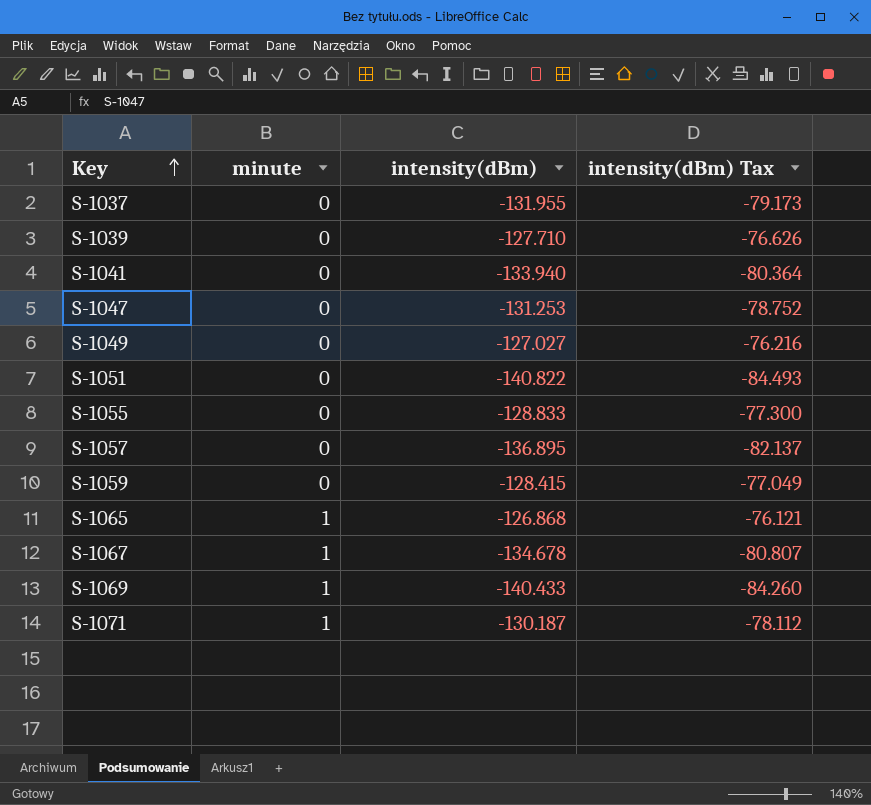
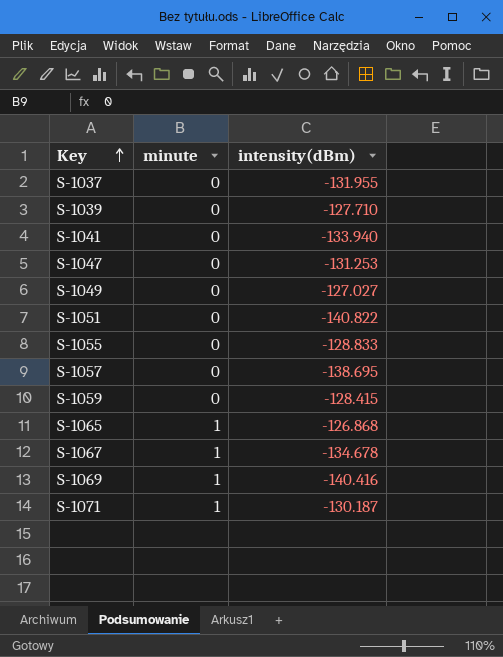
column intensity(dBm) Tax | formula: [intensity(dBm)] * 0.6 -> none
S-1057 | intensity(dBm): -136.895 -> -138.695
S-1069 | intensity(dBm): -140.433 -> -140.416

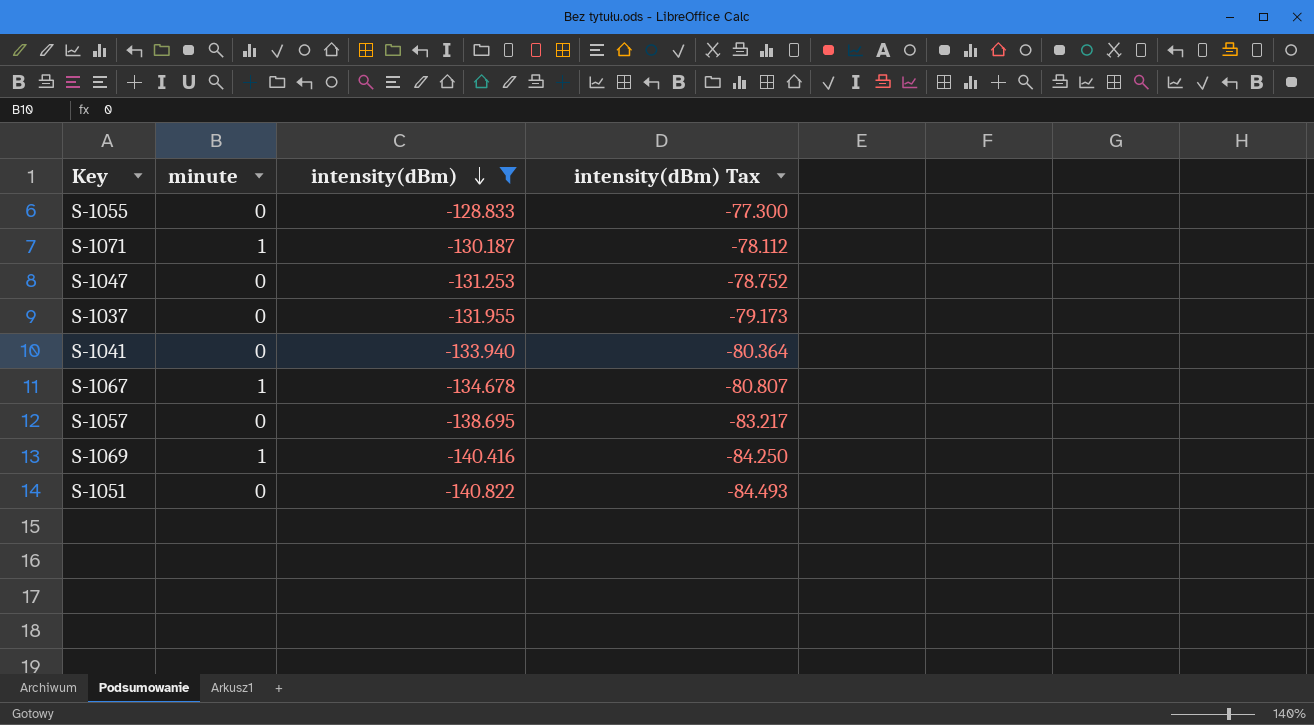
filter: none -> intensity(dBm) <= -128.833
row order: Key ascending -> intensity(dBm) descending
column intensity(dBm) Tax | formula: none -> [intensity(dBm)] * 0.6

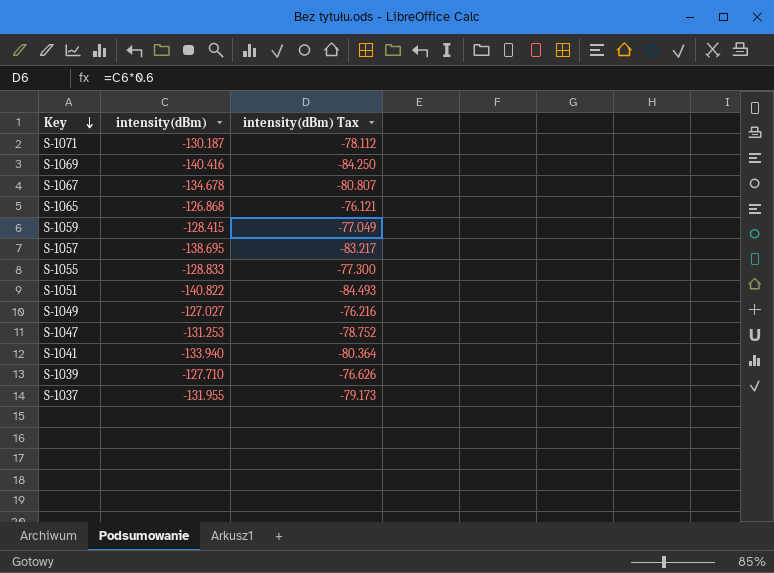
filter: intensity(dBm) <= -128.833 -> none
row order: intensity(dBm) descending -> Key descending
column minute | position: 2 -> none

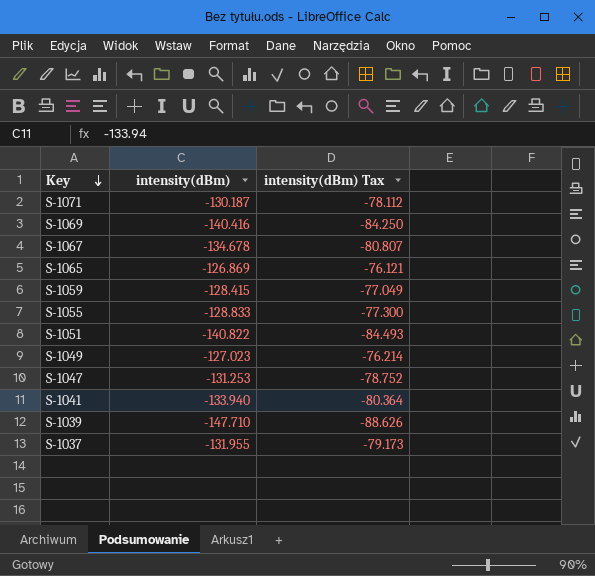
row S-1057: -138.695 | -83.217 -> none
S-1065 | intensity(dBm): -126.868 -> -126.869
S-1049 | intensity(dBm): -127.027 -> -127.023
S-1049 | intensity(dBm) Tax: -76.216 -> -76.214
S-1039 | intensity(dBm): -127.710 -> -147.710
S-1039 | intensity(dBm) Tax: -76.626 -> -88.626

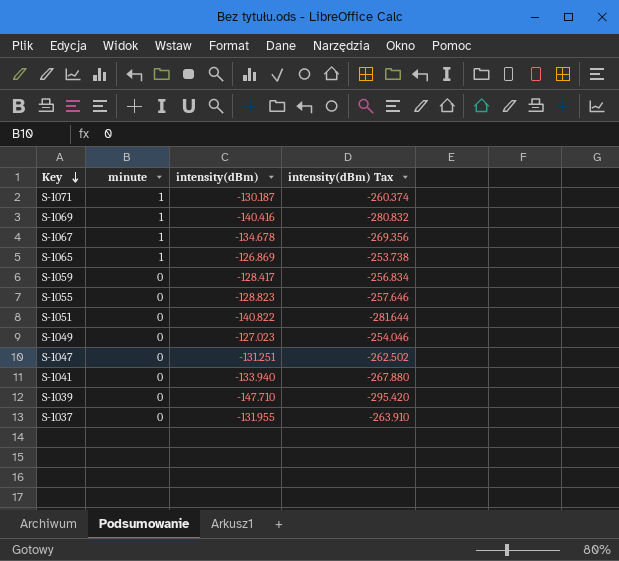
column minute | position: none -> 2
column intensity(dBm) Tax | formula: [intensity(dBm)] * 0.6 -> [intensity(dBm)] * 2
S-1059 | intensity(dBm): -128.415 -> -128.417
S-1055 | intensity(dBm): -128.833 -> -128.823
S-1047 | intensity(dBm): -131.253 -> -131.251

